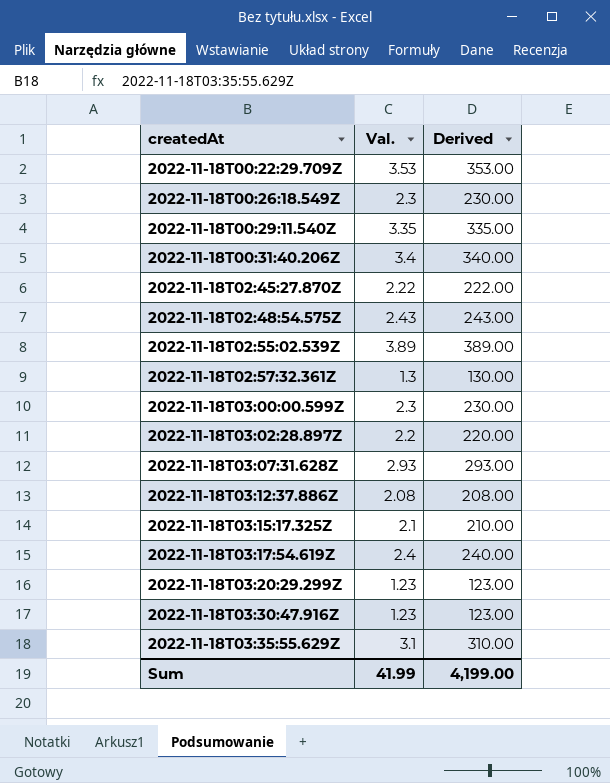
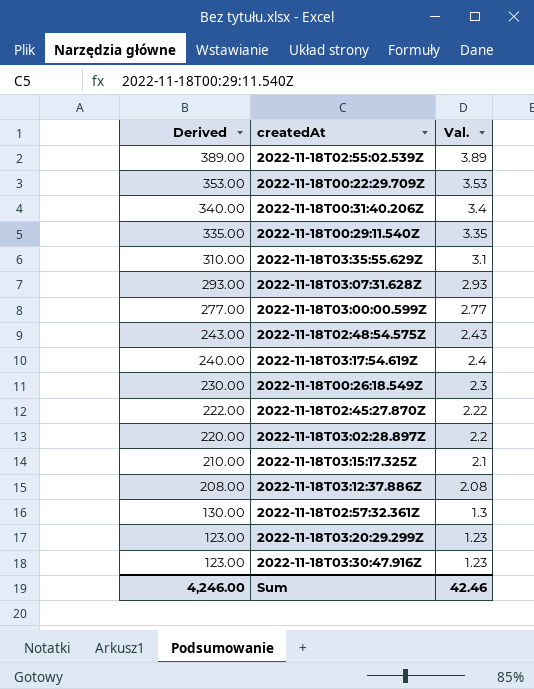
row order: createdAt ascending -> Derived descending
column Derived | position: 3 -> 1
2022-11-18T03:00:00.599Z | Derived: 230.00 -> 277.00
2022-11-18T03:00:00.599Z | Val.: 2.3 -> 2.77
Sum | Derived: 4,199.00 -> 4,246.00
Sum | Val.: 41.99 -> 42.46

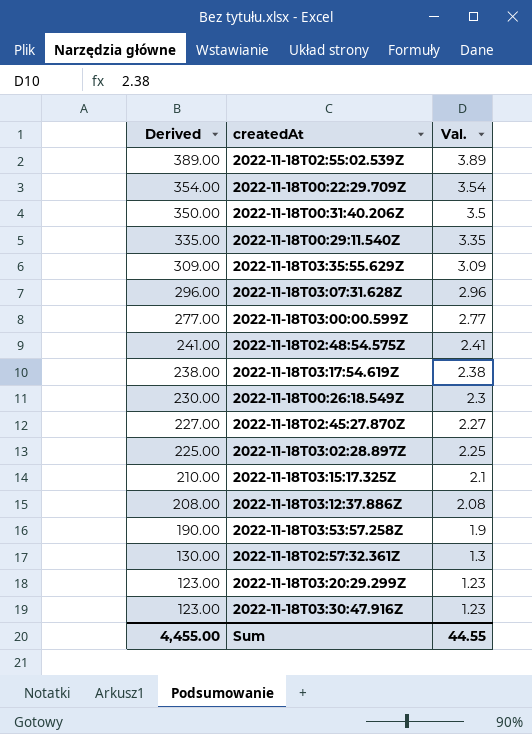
2022-11-18T00:22:29.709Z | Derived: 353.00 -> 354.00
2022-11-18T00:22:29.709Z | Val.: 3.53 -> 3.54
2022-11-18T00:31:40.206Z | Derived: 340.00 -> 350.00
2022-11-18T00:31:40.206Z | Val.: 3.4 -> 3.5
2022-11-18T03:35:55.629Z | Derived: 310.00 -> 309.00
2022-11-18T03:35:55.629Z | Val.: 3.1 -> 3.09
2022-11-18T03:07:31.628Z | Derived: 293.00 -> 296.00
2022-11-18T03:07:31.628Z | Val.: 2.93 -> 2.96
2022-11-18T02:48:54.575Z | Derived: 243.00 -> 241.00
2022-11-18T02:48:54.575Z | Val.: 2.43 -> 2.41
2022-11-18T03:17:54.619Z | Derived: 240.00 -> 238.00
2022-11-18T03:17:54.619Z | Val.: 2.4 -> 2.38
2022-11-18T02:45:27.870Z | Derived: 222.00 -> 227.00
2022-11-18T02:45:27.870Z | Val.: 2.22 -> 2.27
2022-11-18T03:02:28.897Z | Derived: 220.00 -> 225.00
2022-11-18T03:02:28.897Z | Val.: 2.2 -> 2.25
row 2022-11-18T03:53:57.258Z: none -> 190.00 | 1.9
Sum | Derived: 4,246.00 -> 4,455.00
Sum | Val.: 42.46 -> 44.55

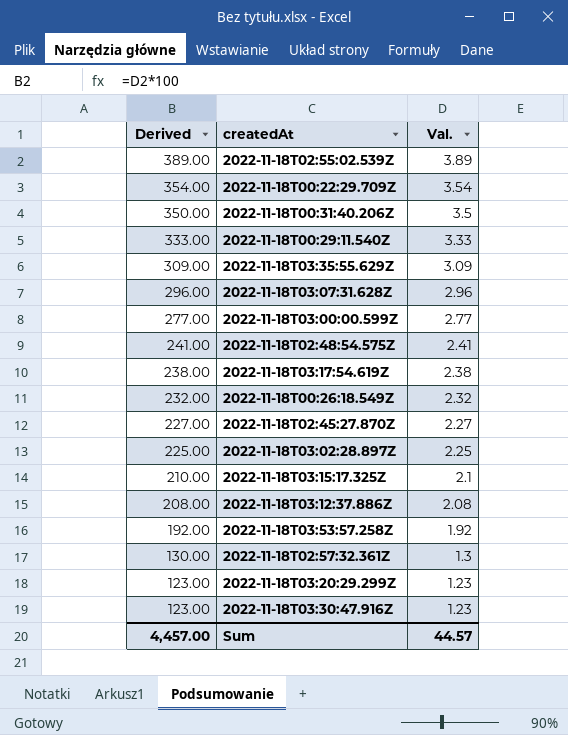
2022-11-18T00:29:11.540Z | Derived: 335.00 -> 333.00
2022-11-18T00:29:11.540Z | Val.: 3.35 -> 3.33
2022-11-18T00:26:18.549Z | Derived: 230.00 -> 232.00
2022-11-18T00:26:18.549Z | Val.: 2.3 -> 2.32
2022-11-18T03:53:57.258Z | Derived: 190.00 -> 192.00
2022-11-18T03:53:57.258Z | Val.: 1.9 -> 1.92
Sum | Derived: 4,455.00 -> 4,457.00
Sum | Val.: 44.55 -> 44.57

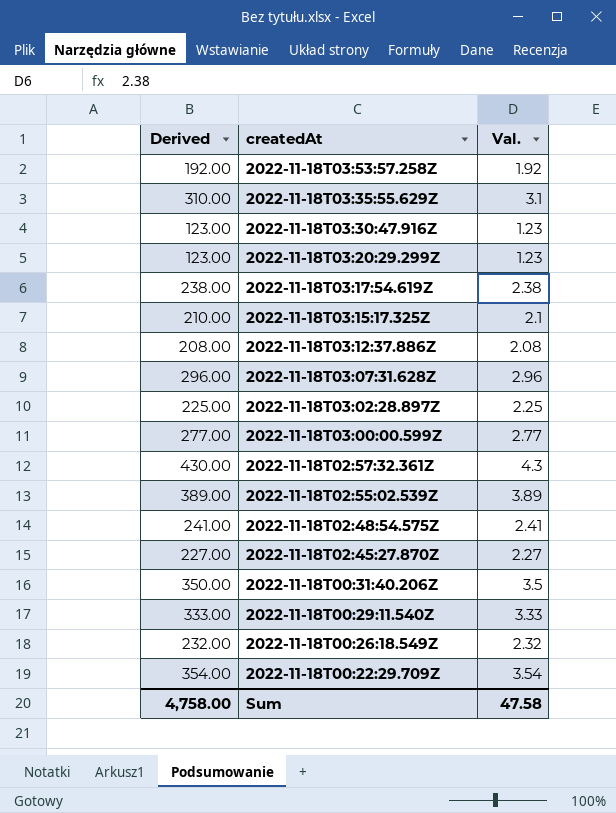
row order: Derived descending -> createdAt descending
2022-11-18T03:35:55.629Z | Derived: 309.00 -> 310.00
2022-11-18T03:35:55.629Z | Val.: 3.09 -> 3.1
2022-11-18T02:57:32.361Z | Derived: 130.00 -> 430.00
2022-11-18T02:57:32.361Z | Val.: 1.3 -> 4.3
Sum | Derived: 4,457.00 -> 4,758.00
Sum | Val.: 44.57 -> 47.58

